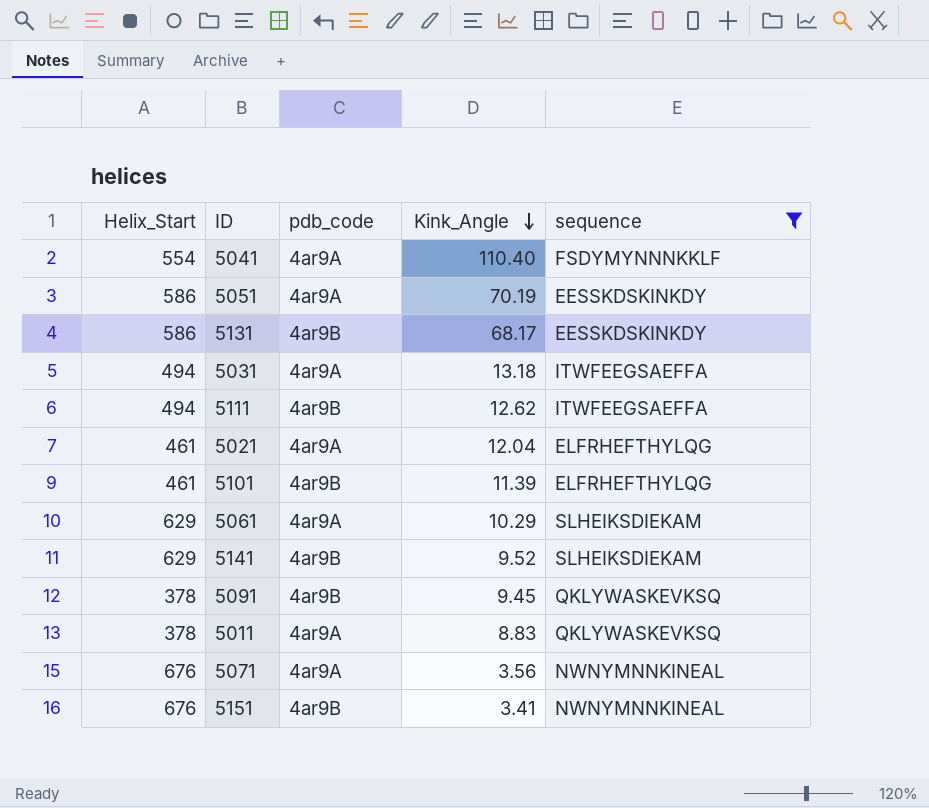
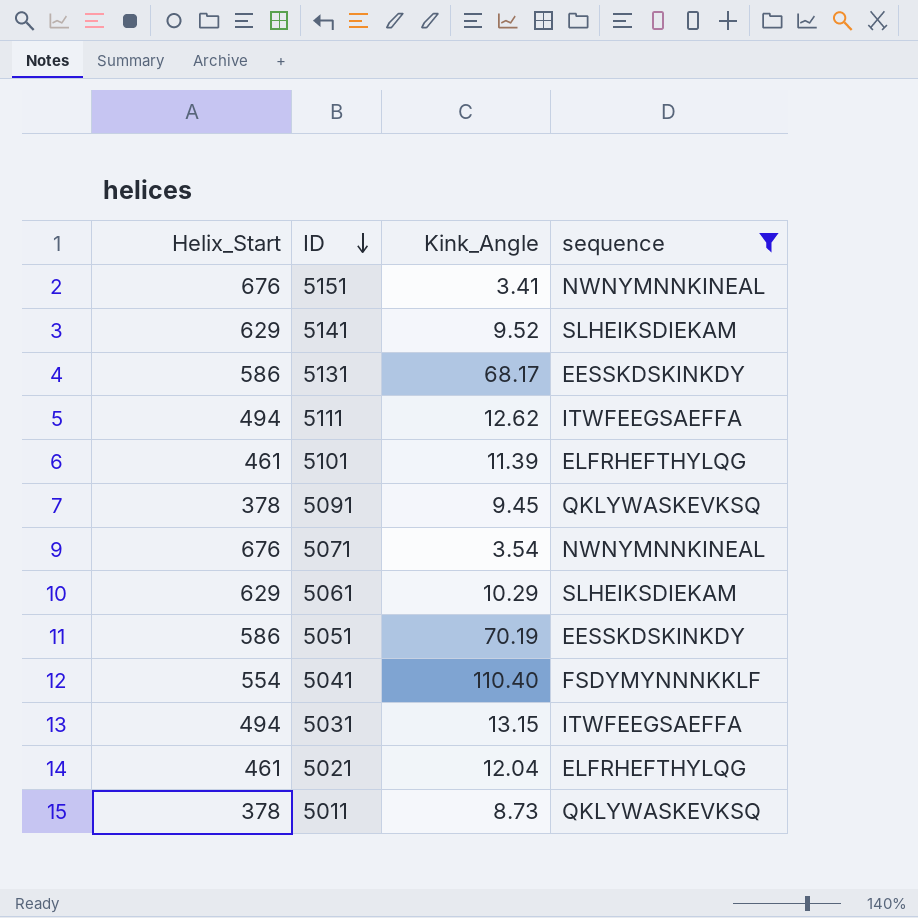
row order: Kink_Angle descending -> ID descending
column pdb_code | position: 3 -> none
5071 | Kink_Angle: 3.56 -> 3.54
5031 | Kink_Angle: 13.18 -> 13.15
5011 | Kink_Angle: 8.83 -> 8.73

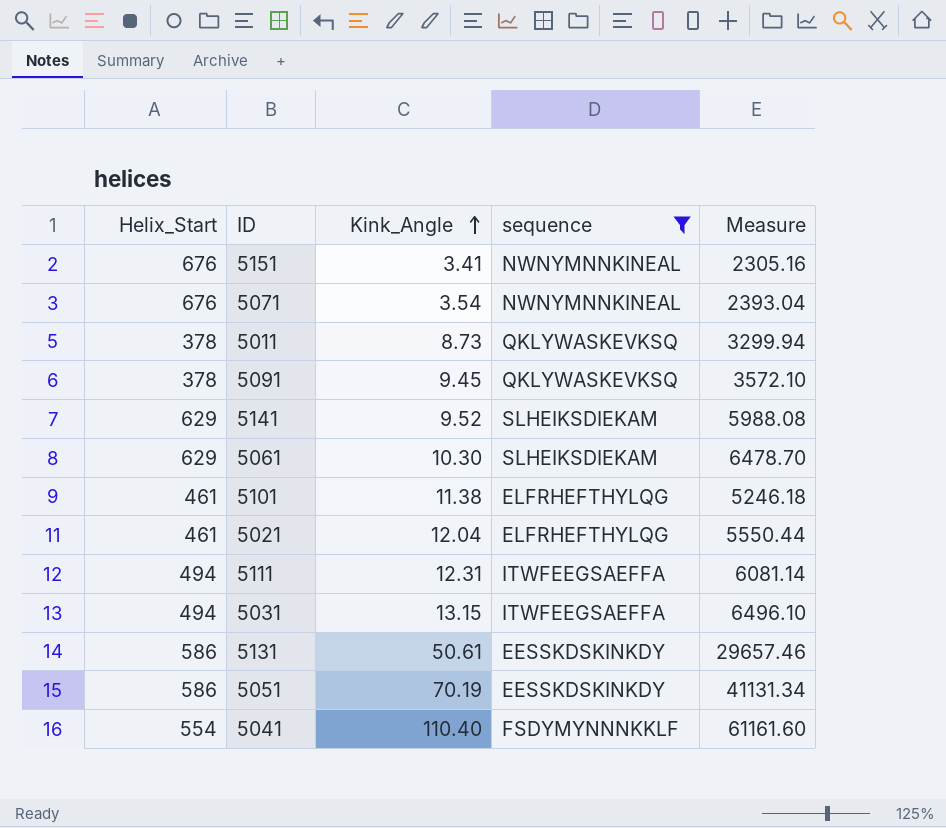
row order: ID descending -> Kink_Angle ascending
column Measure | formula: none -> [Helix_Start] * [Kink_Angle]
5061 | Kink_Angle: 10.29 -> 10.30
5101 | Kink_Angle: 11.39 -> 11.38
5111 | Kink_Angle: 12.62 -> 12.31
5131 | Kink_Angle: 68.17 -> 50.61

